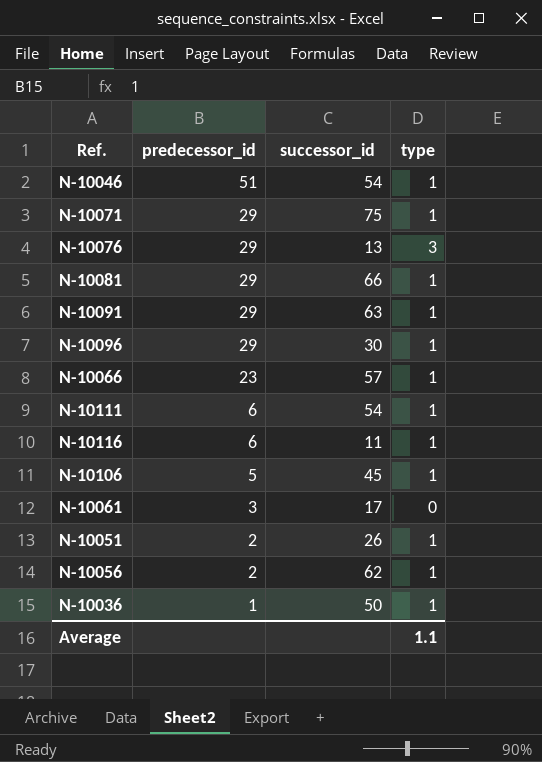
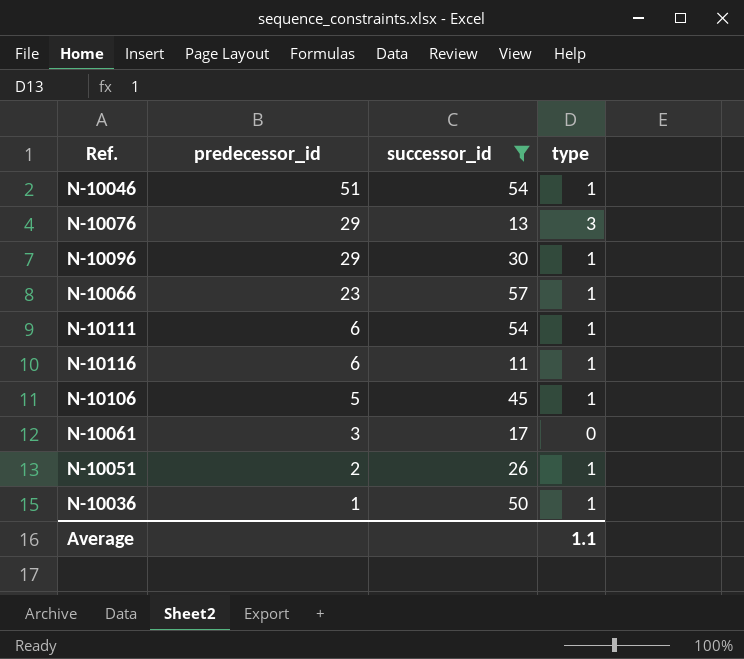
filter: none -> successor_id <= 57

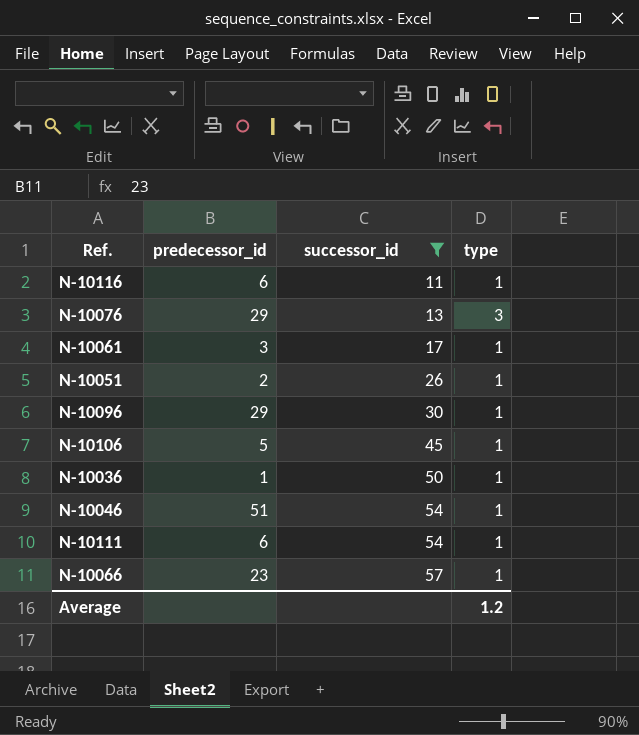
row order: predecessor_id descending -> successor_id ascending
N-10061 | type: 0 -> 1
Average | type: 1.1 -> 1.2

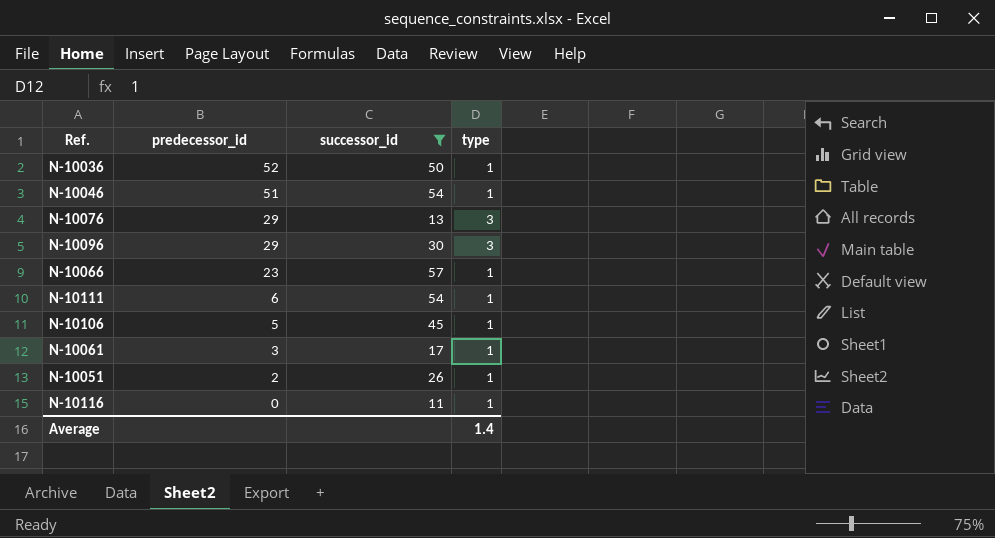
row order: successor_id ascending -> predecessor_id descending
N-10036 | predecessor_id: 1 -> 52
N-10096 | type: 1 -> 3
N-10116 | predecessor_id: 6 -> 0
Average | type: 1.2 -> 1.4

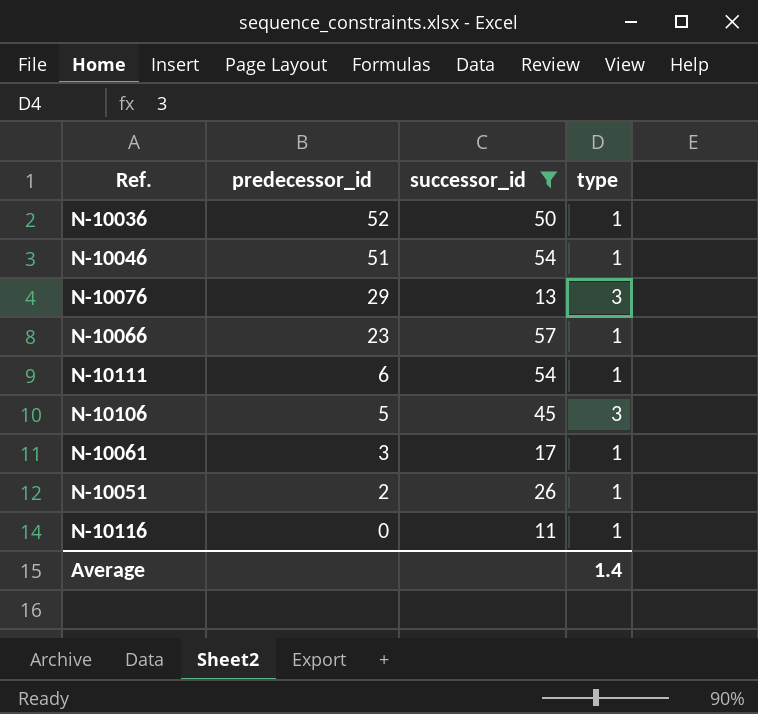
row N-10096: 29 | 30 | 3 -> none
N-10106 | type: 1 -> 3

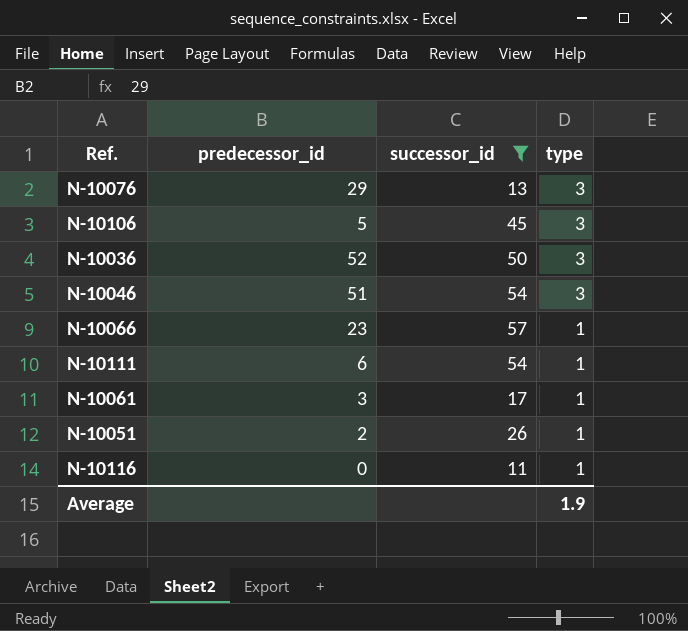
row order: predecessor_id descending -> type descending
N-10036 | type: 1 -> 3
N-10046 | type: 1 -> 3
Average | type: 1.4 -> 1.9

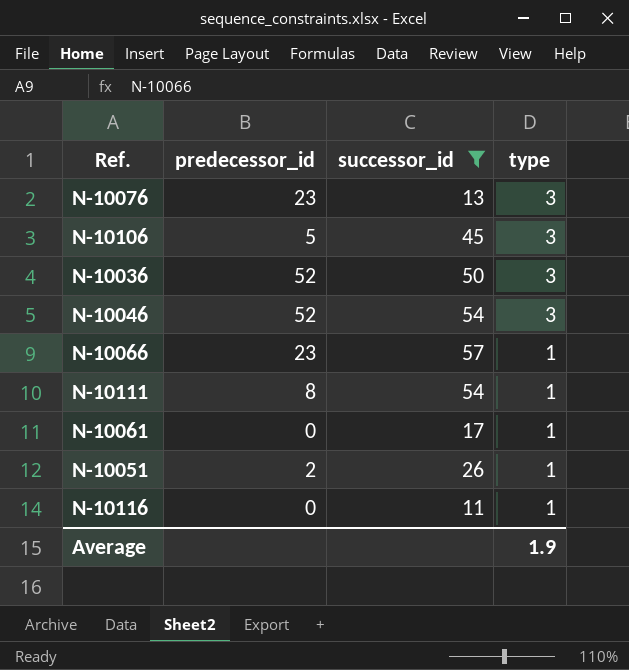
N-10076 | predecessor_id: 29 -> 23
N-10046 | predecessor_id: 51 -> 52
N-10111 | predecessor_id: 6 -> 8
N-10061 | predecessor_id: 3 -> 0

